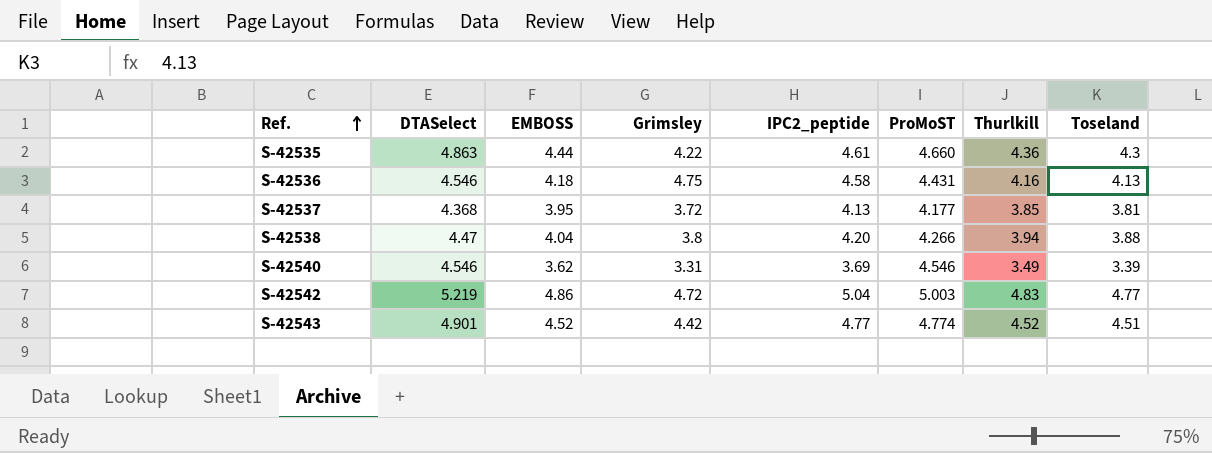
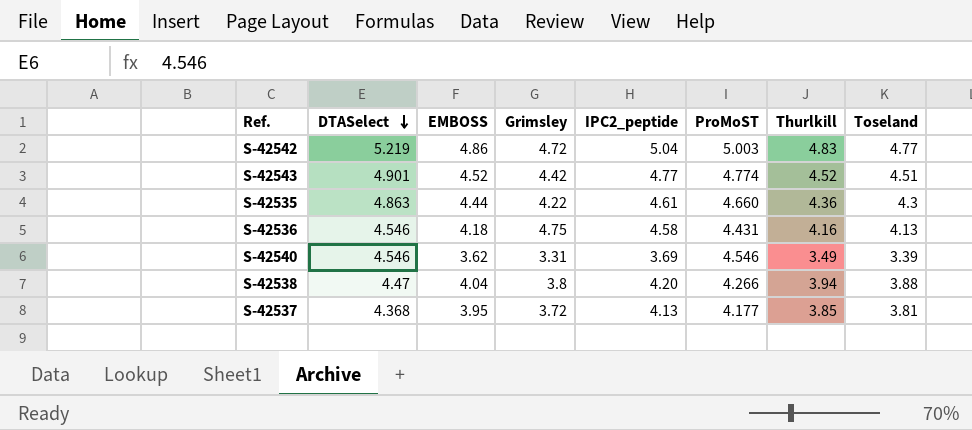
row order: Ref. ascending -> DTASelect descending

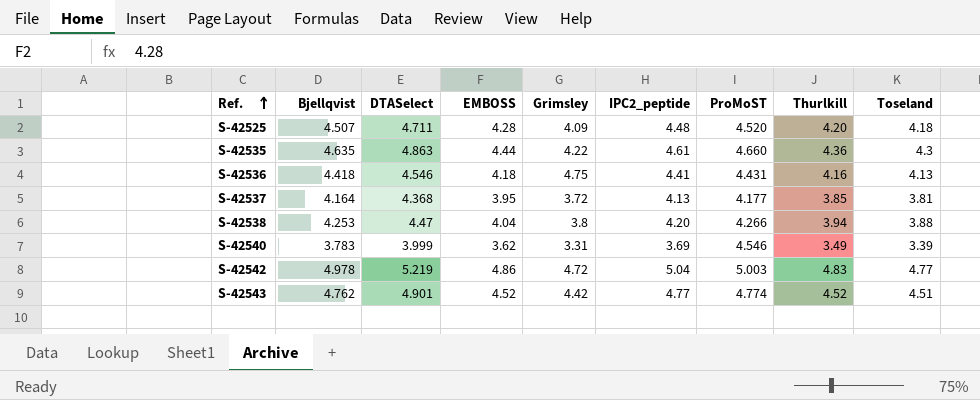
row order: DTASelect descending -> Ref. ascending
column Bjellqvist | position: none -> 2
row S-42525: none -> 4.507 | 4.711 | 4.28 | 4.09 | 4.48 | 4.520 | 4.20 | 4.18
S-42536 | IPC2_peptide: 4.58 -> 4.41
S-42540 | DTASelect: 4.546 -> 3.999

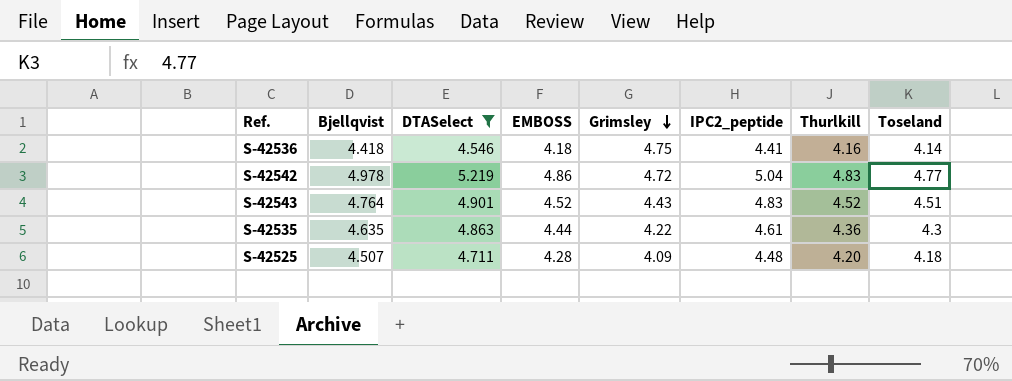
filter: none -> DTASelect >= 4.546
row order: Ref. ascending -> Grimsley descending
column ProMoST | position: 7 -> none
S-42536 | Toseland: 4.13 -> 4.14
S-42543 | Bjellqvist: 4.762 -> 4.764
S-42543 | Grimsley: 4.42 -> 4.43
S-42543 | IPC2_peptide: 4.77 -> 4.83

